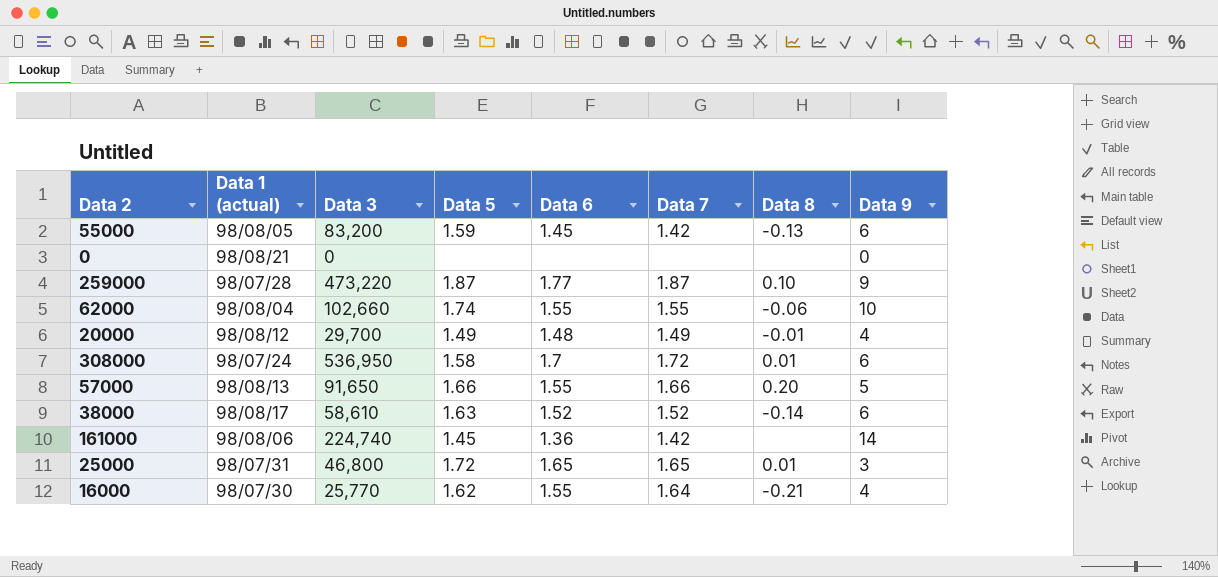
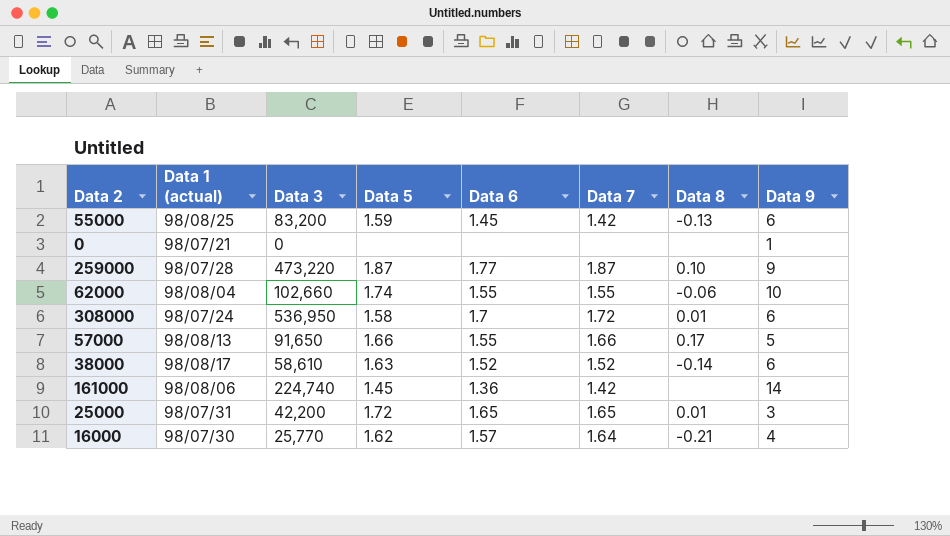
row 20000: 98/08/12 | 29,700 | 1.49 | 1.48 | 1.49 | -0.01 | 4 -> none
55000 | Data 1 (actual): 98/08/05 -> 98/08/25
0 | Data 1 (actual): 98/08/21 -> 98/07/21
0 | Data 9: 0 -> 1
57000 | Data 8: 0.20 -> 0.17
25000 | Data 3: 46,800 -> 42,200
16000 | Data 6: 1.55 -> 1.57

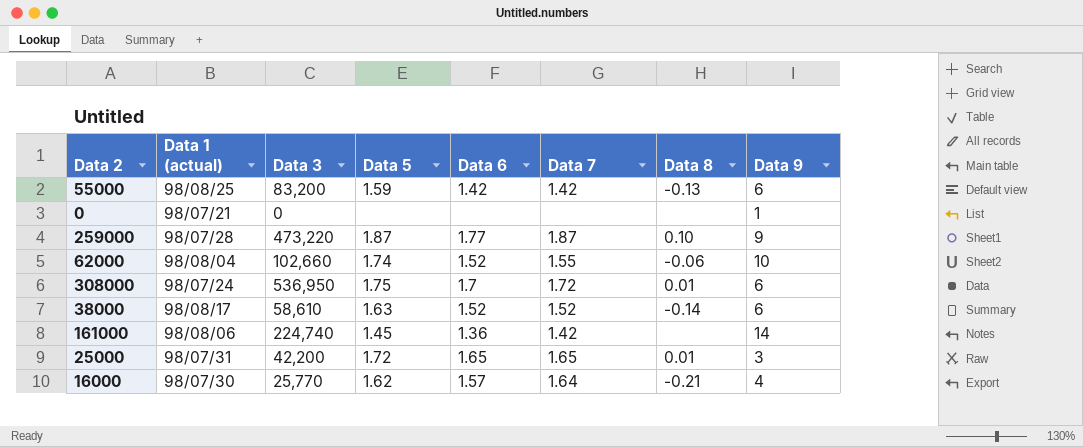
row 57000: 98/08/13 | 91,650 | 1.66 | 1.55 | 1.66 | 0.17 | 5 -> none
55000 | Data 6: 1.45 -> 1.42
62000 | Data 6: 1.55 -> 1.52
308000 | Data 5: 1.58 -> 1.75

